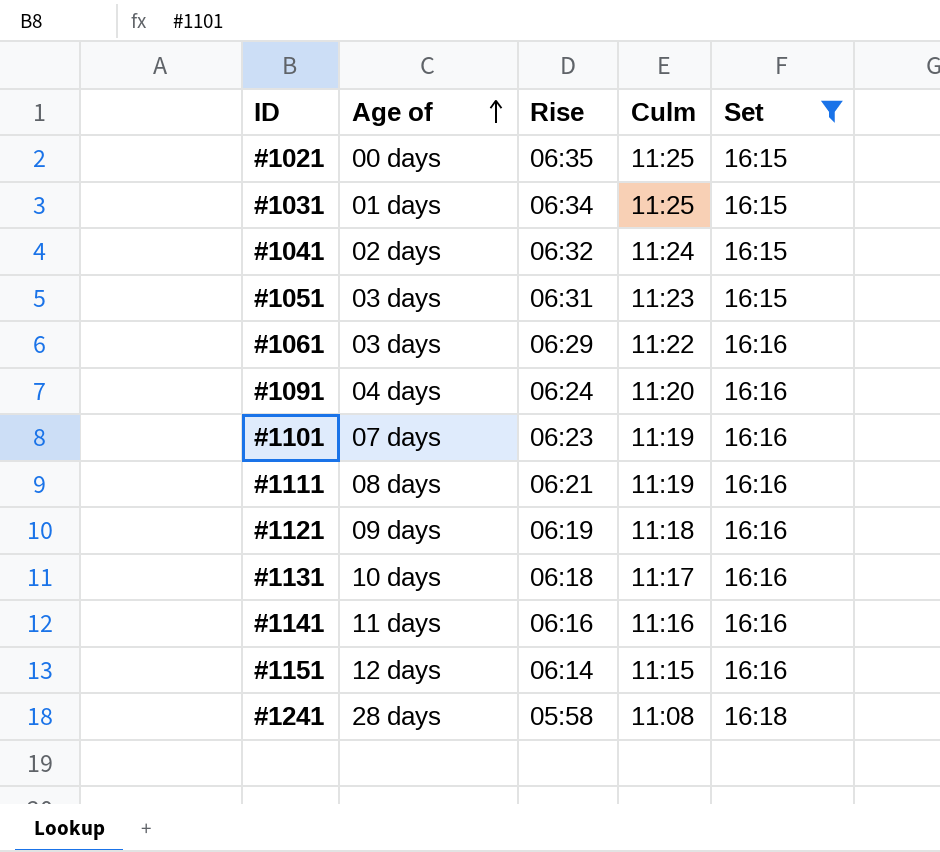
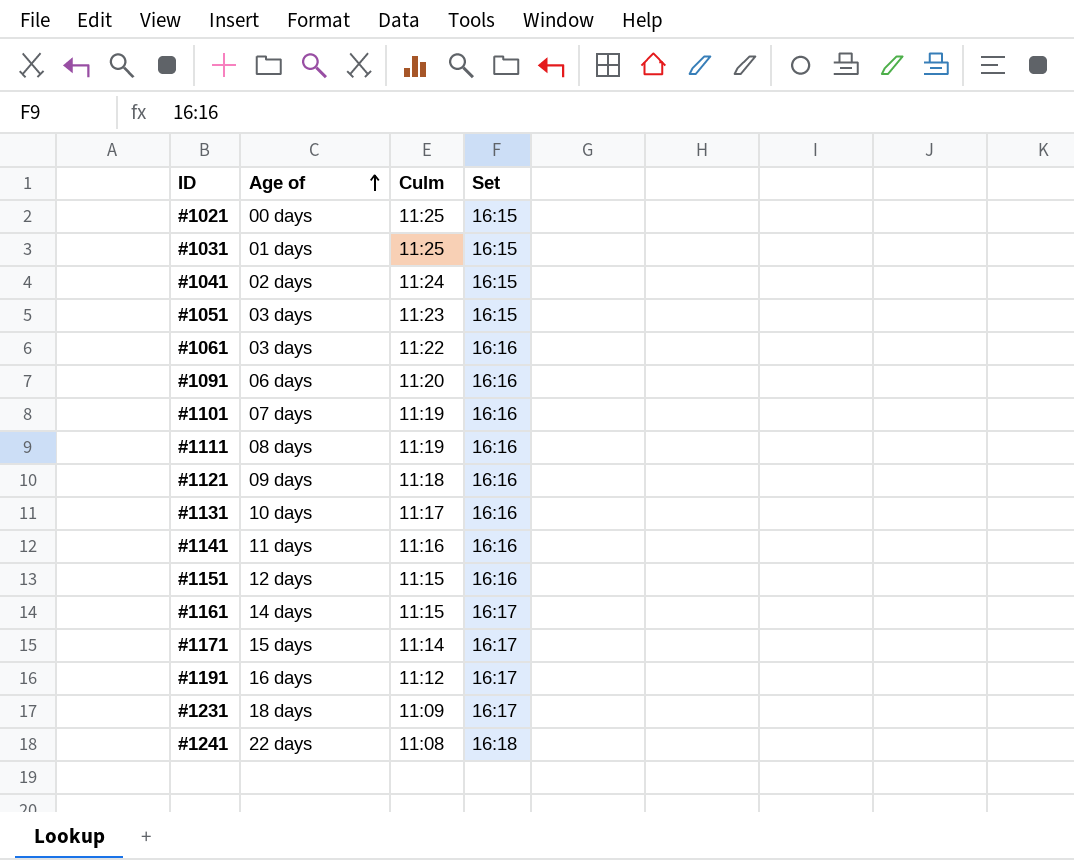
filter: Set != 16:17 -> none
column Rise | position: 3 -> none
#1091 | Age of: 04 days -> 06 days
#1241 | Age of: 28 days -> 22 days

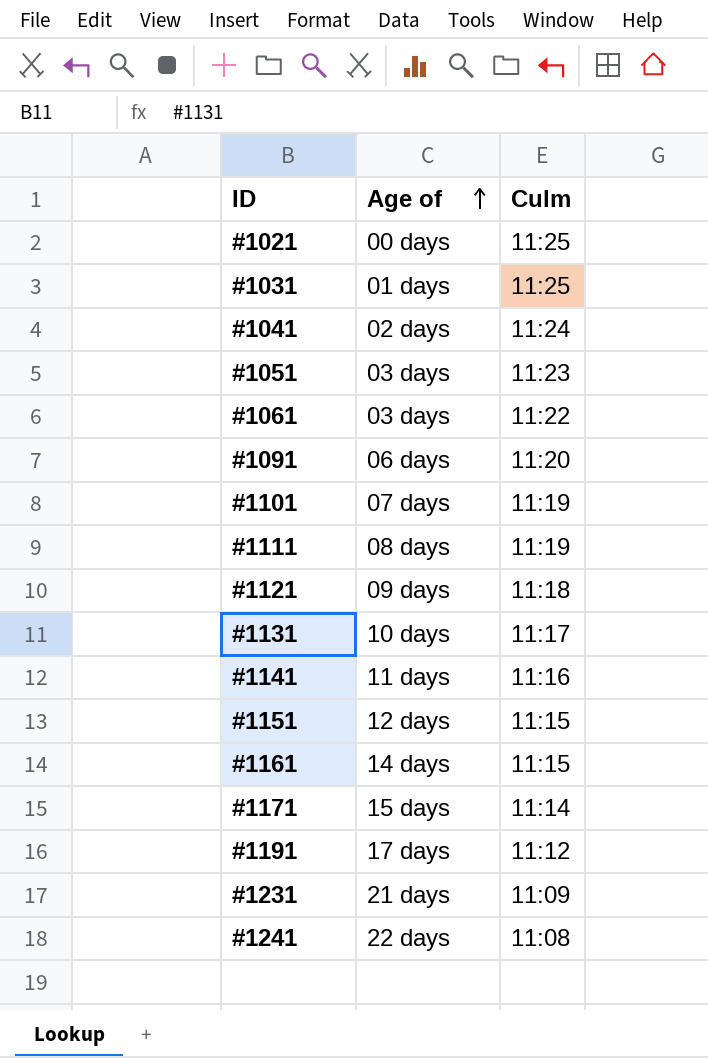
column Set | position: 4 -> none
#1191 | Age of: 16 days -> 17 days
#1231 | Age of: 18 days -> 21 days

